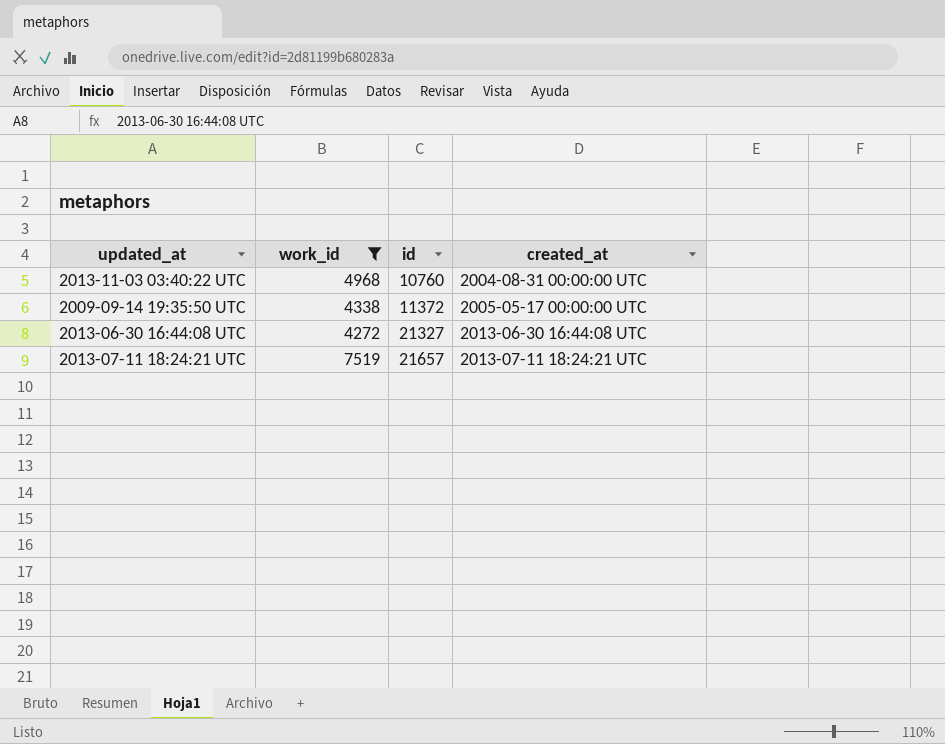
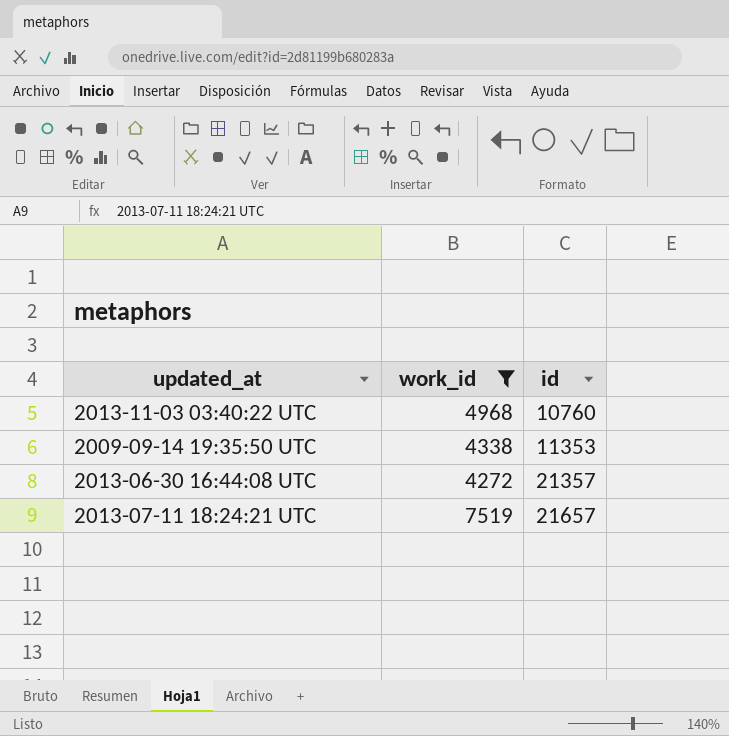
column created_at | position: 4 -> none
2009-09-14 19:35:50 UTC | id: 11372 -> 11353
2013-06-30 16:44:08 UTC | id: 21327 -> 21357

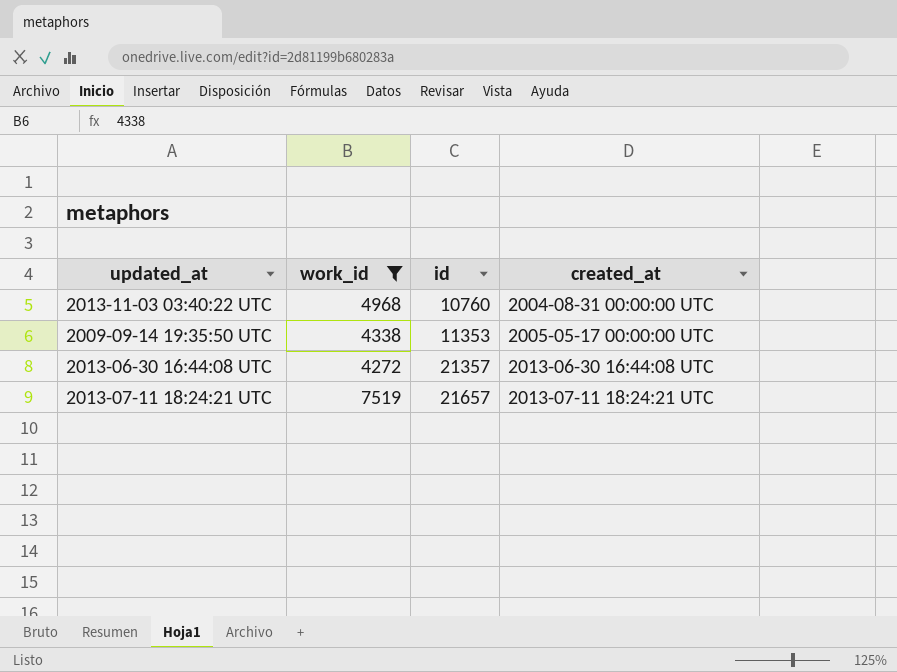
column created_at | position: none -> 4

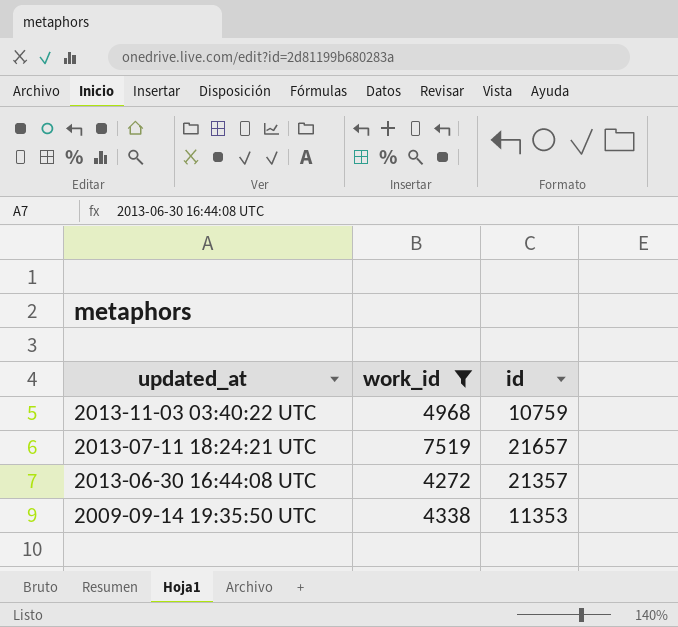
row order: id ascending -> updated_at descending
column created_at | position: 4 -> none
2013-11-03 03:40:22 UTC | id: 10760 -> 10759

